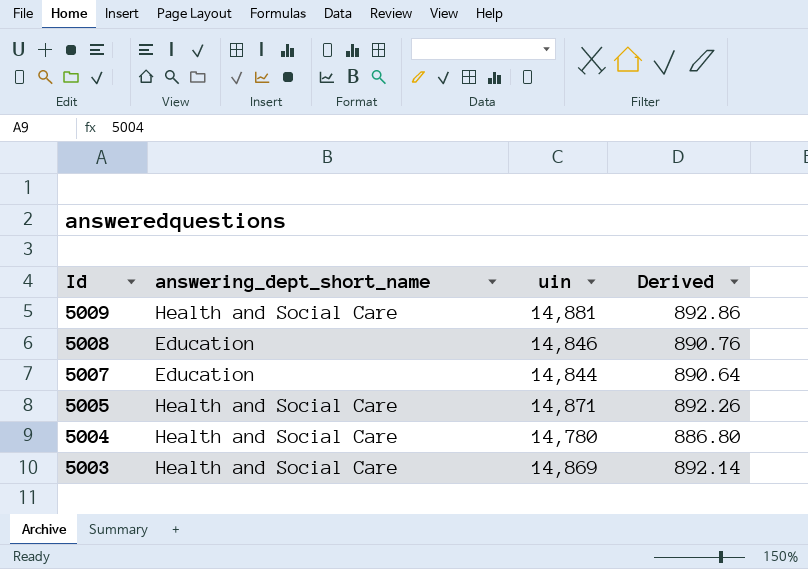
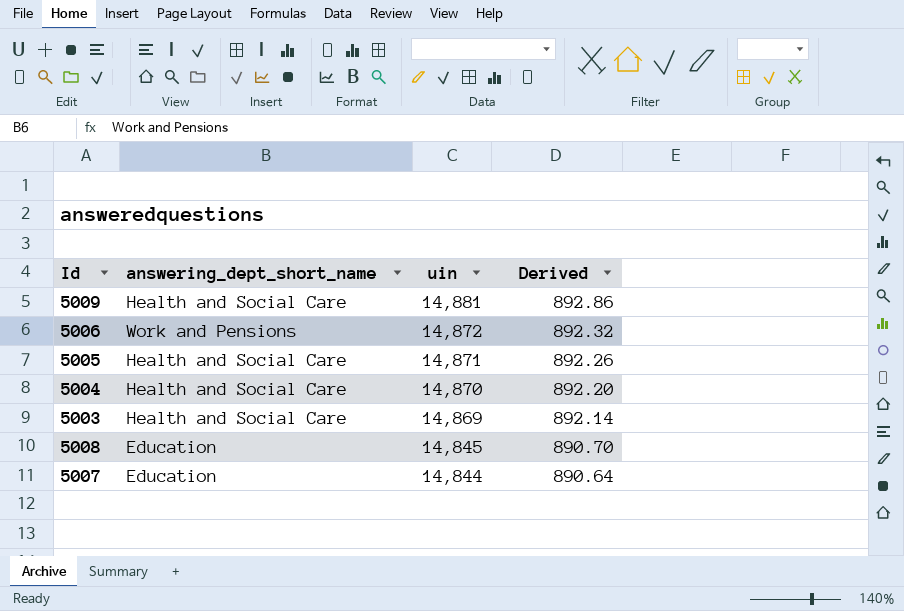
row order: Id descending -> uin descending
row 5006: none -> Work and Pensions | 14,872 | 892.32
5004 | uin: 14,780 -> 14,870
5004 | Derived: 886.80 -> 892.20
5008 | uin: 14,846 -> 14,845
5008 | Derived: 890.76 -> 890.70

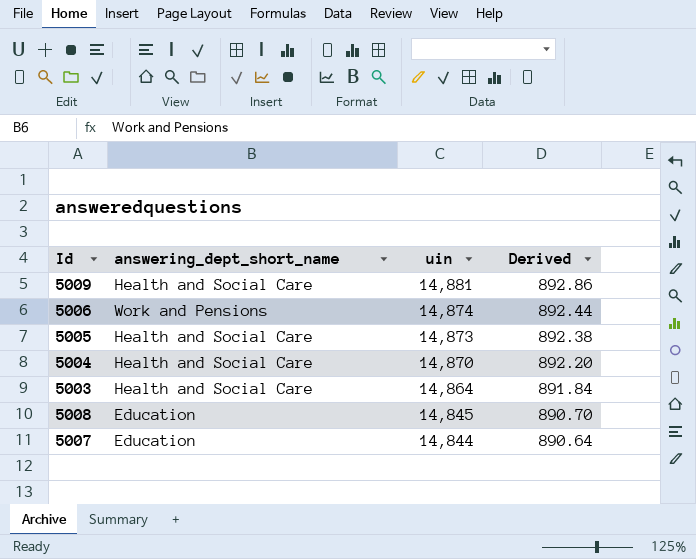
5006 | uin: 14,872 -> 14,874
5006 | Derived: 892.32 -> 892.44
5005 | uin: 14,871 -> 14,873
5005 | Derived: 892.26 -> 892.38
5003 | uin: 14,869 -> 14,864
5003 | Derived: 892.14 -> 891.84

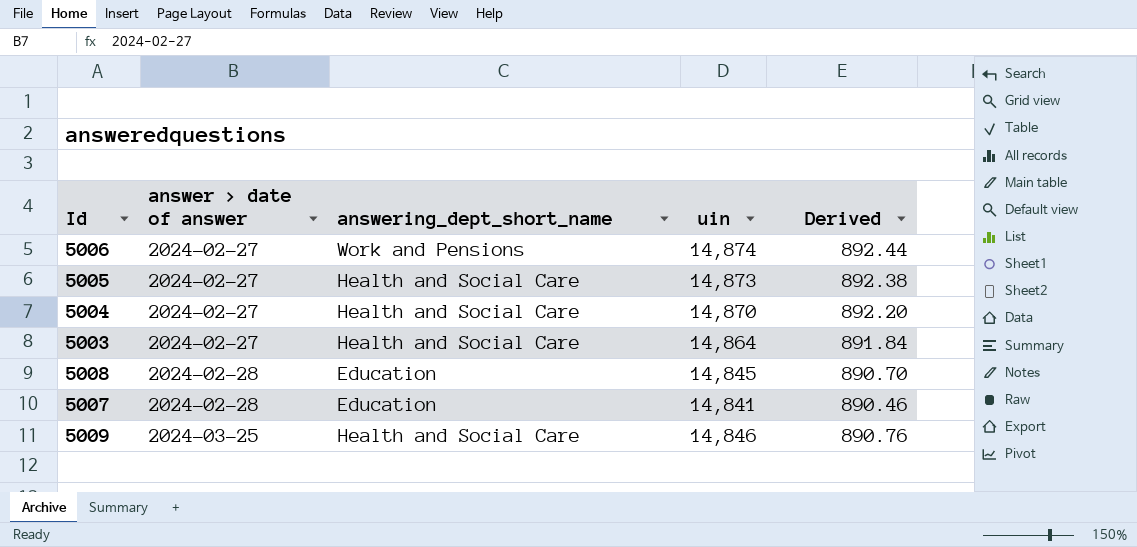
row order: uin descending -> answer > date of answer ascending
column answer > date of answer | position: none -> 2
5007 | uin: 14,844 -> 14,841
5007 | Derived: 890.64 -> 890.46
5009 | uin: 14,881 -> 14,846
5009 | Derived: 892.86 -> 890.76

